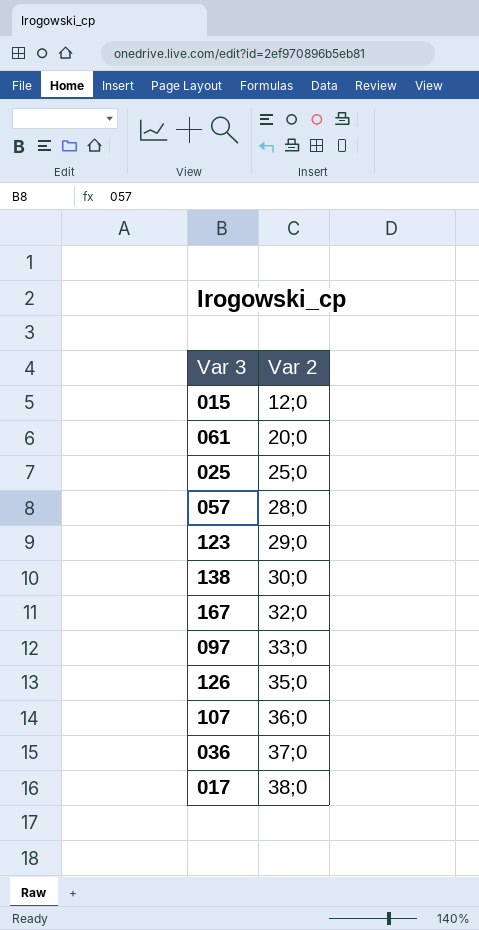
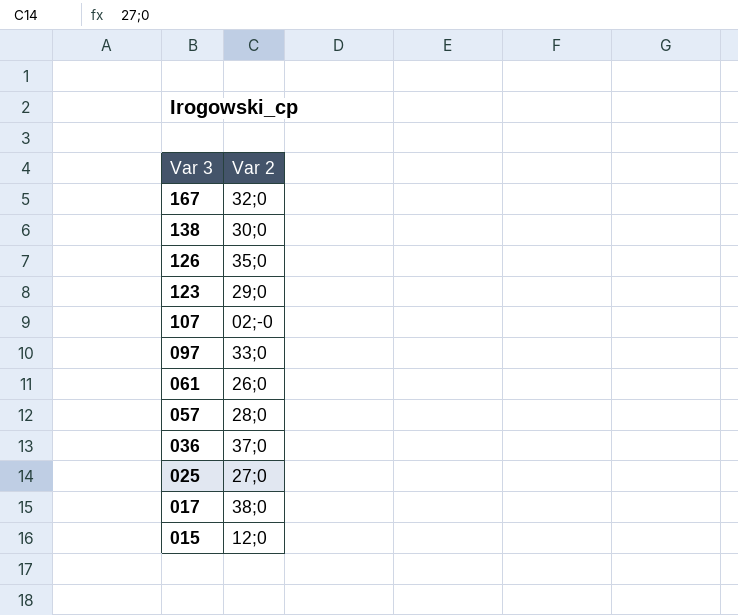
row order: Var 2 ascending -> Var 3 descending
107 | Var 2: 36;0 -> 02;-0
061 | Var 2: 20;0 -> 26;0
025 | Var 2: 25;0 -> 27;0

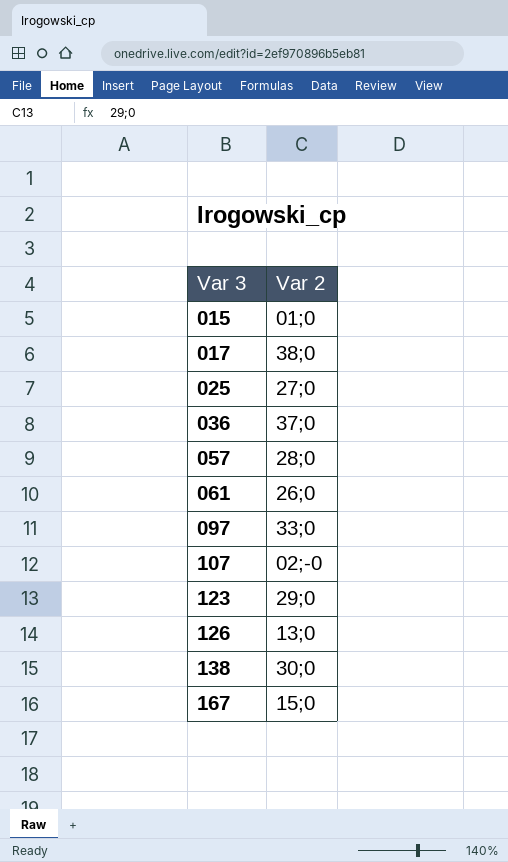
row order: Var 3 descending -> Var 3 ascending
015 | Var 2: 12;0 -> 01;0
126 | Var 2: 35;0 -> 13;0
167 | Var 2: 32;0 -> 15;0

